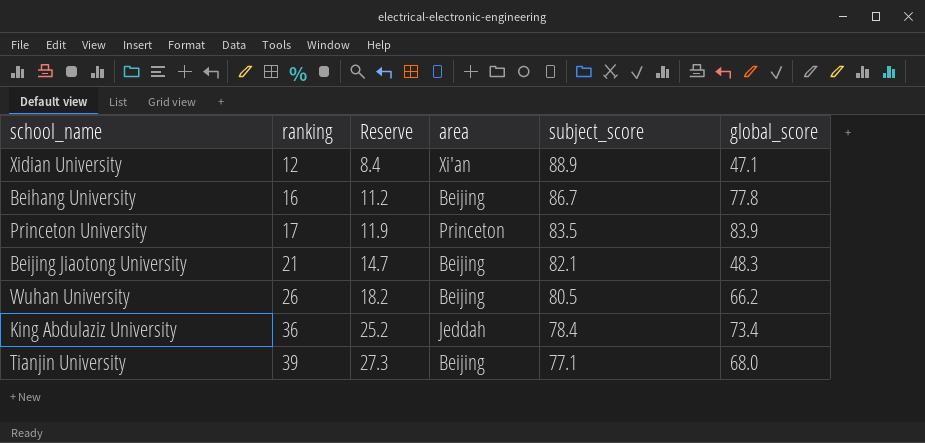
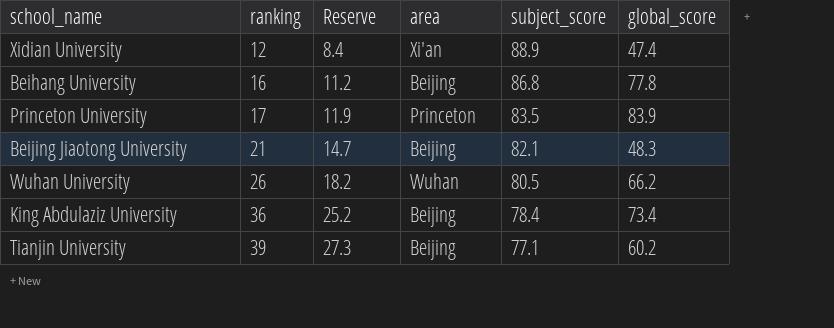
Xidian University | global_score: 47.1 -> 47.4
Beihang University | subject_score: 86.7 -> 86.8
Wuhan University | area: Beijing -> Wuhan
King Abdulaziz University | area: Jeddah -> Beijing
Tianjin University | global_score: 68.0 -> 60.2

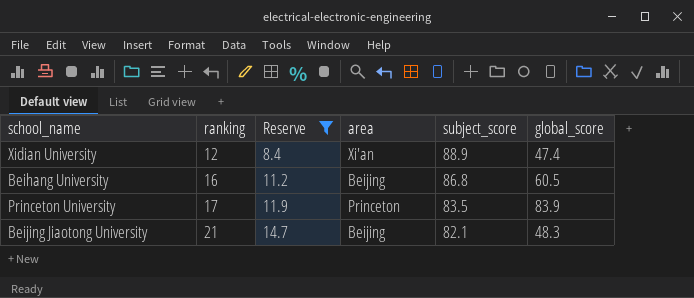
filter: none -> Reserve <= 14.7
Beihang University | global_score: 77.8 -> 60.5

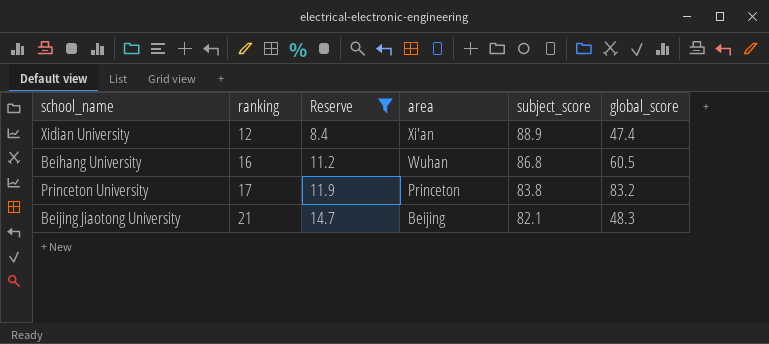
Beihang University | area: Beijing -> Wuhan
Princeton University | subject_score: 83.5 -> 83.8
Princeton University | global_score: 83.9 -> 83.2

